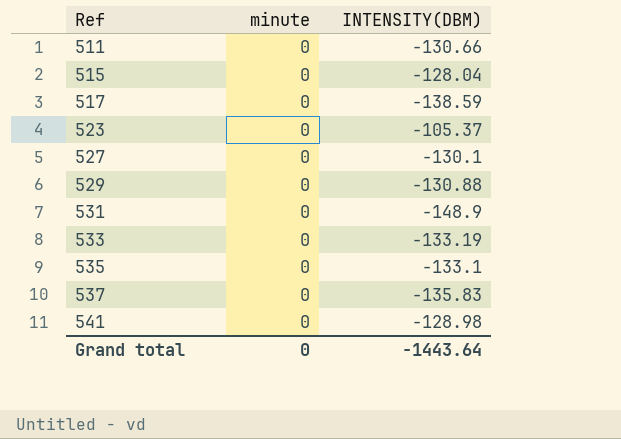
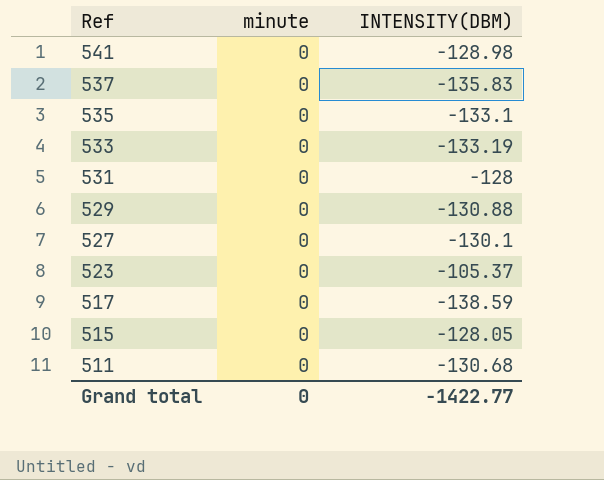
row order: Ref ascending -> Ref descending
531 | INTENSITY(DBM): -148.9 -> -128
515 | INTENSITY(DBM): -128.04 -> -128.05
511 | INTENSITY(DBM): -130.66 -> -130.68
Grand total | INTENSITY(DBM): -1443.64 -> -1422.77

